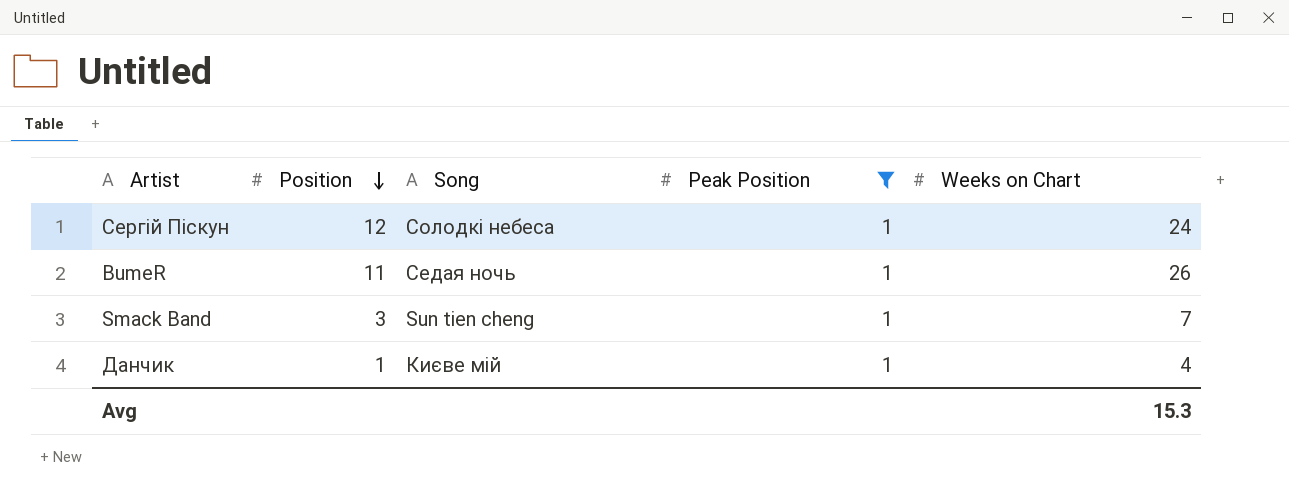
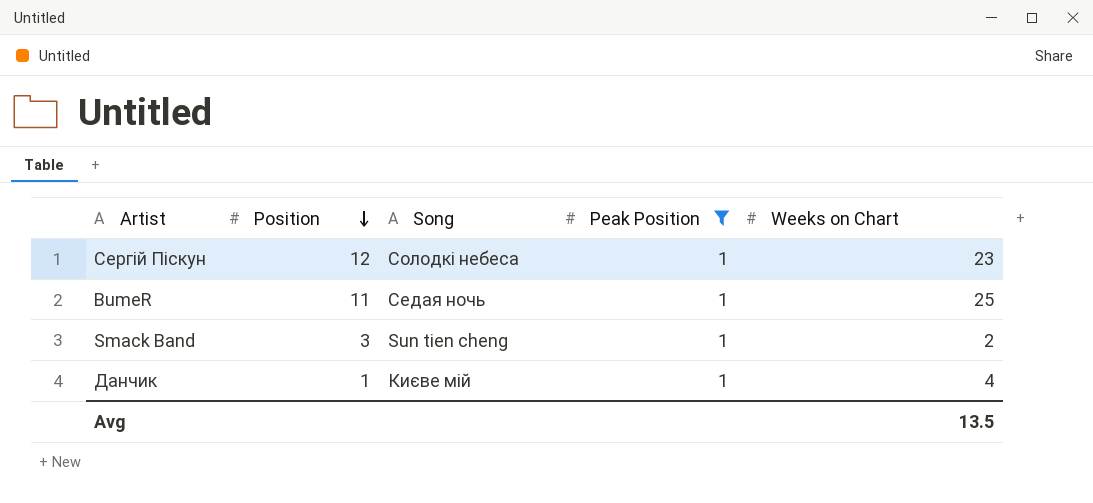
Сергій Піскун | Weeks on Chart: 24 -> 23
BumeR | Weeks on Chart: 26 -> 25
Smack Band | Weeks on Chart: 7 -> 2
Avg | Weeks on Chart: 15.3 -> 13.5

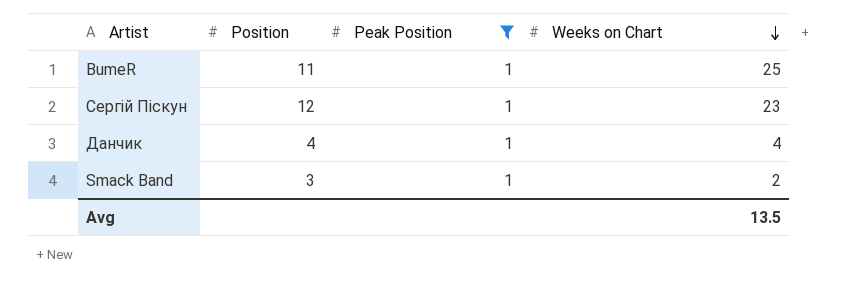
row order: Position descending -> Weeks on Chart descending
column Song | position: 3 -> none
Данчик | Position: 1 -> 4

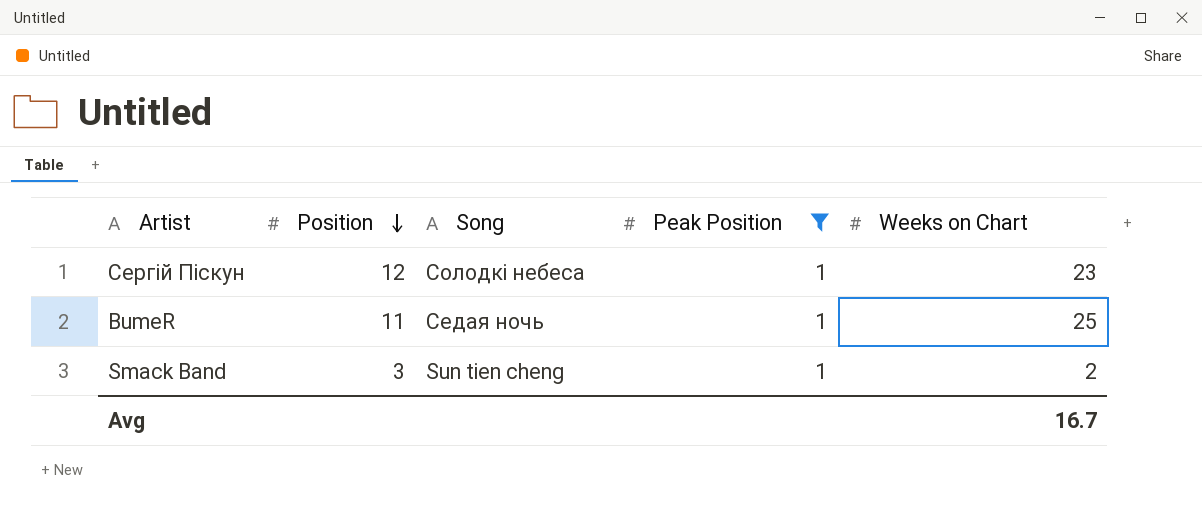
row order: Weeks on Chart descending -> Position descending
column Song | position: none -> 3
row Данчик: 4 | 1 | 4 -> none
Avg | Weeks on Chart: 13.5 -> 16.7

